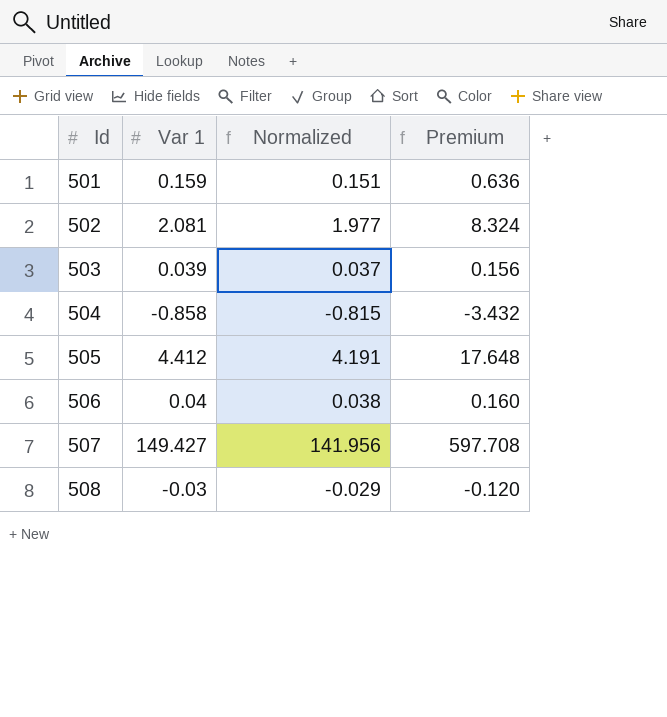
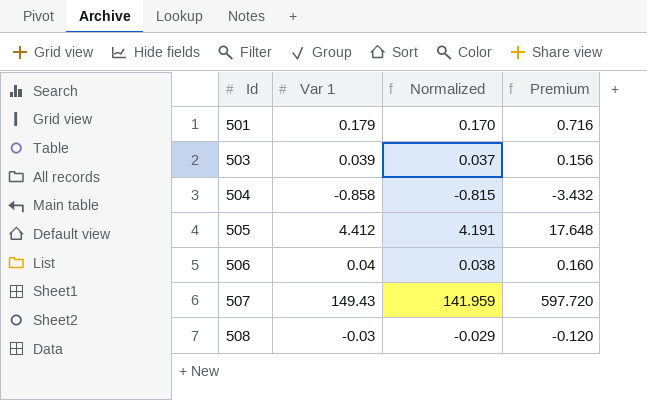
row 502: 2.081 | 1.977 | 8.324 -> none
501 | Var 1: 0.159 -> 0.179
501 | Normalized: 0.151 -> 0.170
501 | Premium: 0.636 -> 0.716
507 | Var 1: 149.427 -> 149.43
507 | Normalized: 141.956 -> 141.959
507 | Premium: 597.708 -> 597.720

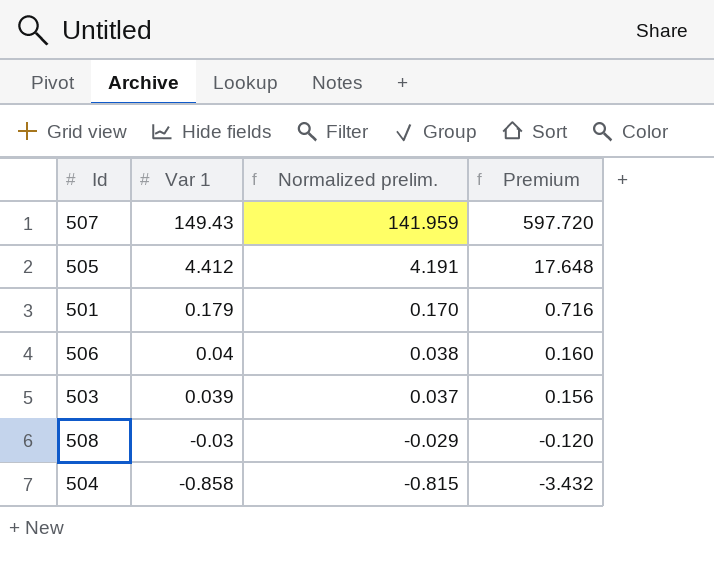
row order: Id ascending -> Var 1 descending
column name: Normalized -> Normalized prelim.

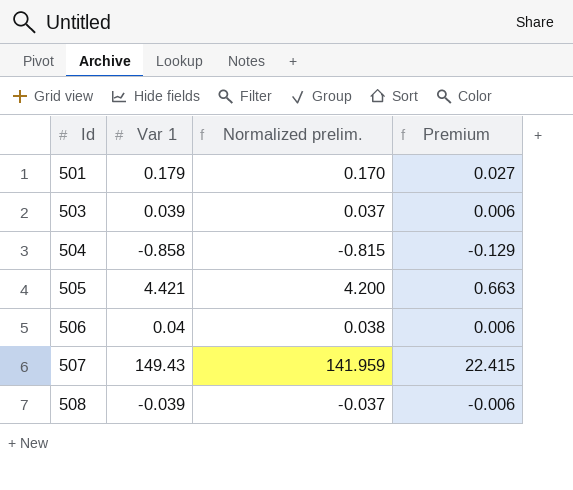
row order: Var 1 descending -> Id ascending
column Premium | formula: [Var 1] * 4 -> [Var 1] * 0.15
505 | Var 1: 4.412 -> 4.421
505 | Normalized prelim.: 4.191 -> 4.200
508 | Var 1: -0.03 -> -0.039
508 | Normalized prelim.: -0.029 -> -0.037

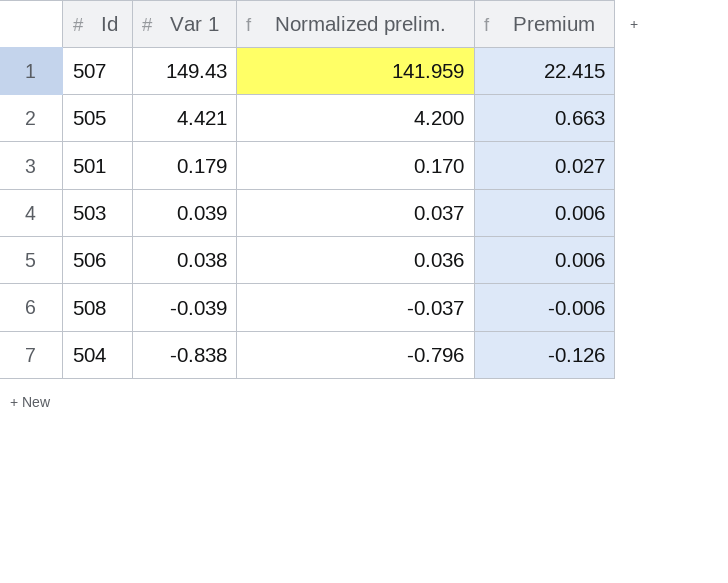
row order: Id ascending -> Var 1 descending
506 | Var 1: 0.04 -> 0.038
506 | Normalized prelim.: 0.038 -> 0.036
504 | Var 1: -0.858 -> -0.838
504 | Normalized prelim.: -0.815 -> -0.796
504 | Premium: -0.129 -> -0.126

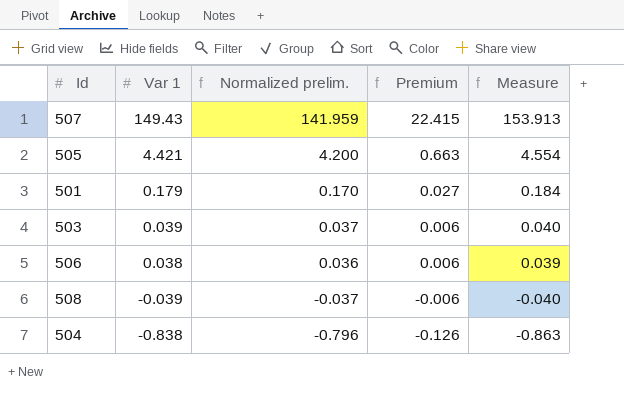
column Measure | formula: none -> [Var 1] * 1.03

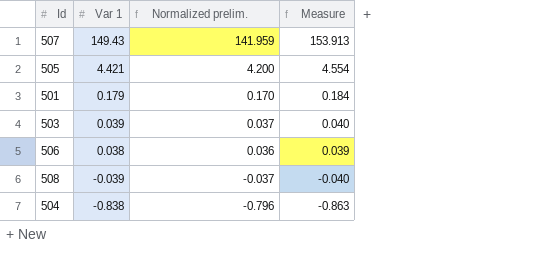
column Premium | formula: [Var 1] * 0.15 -> none

